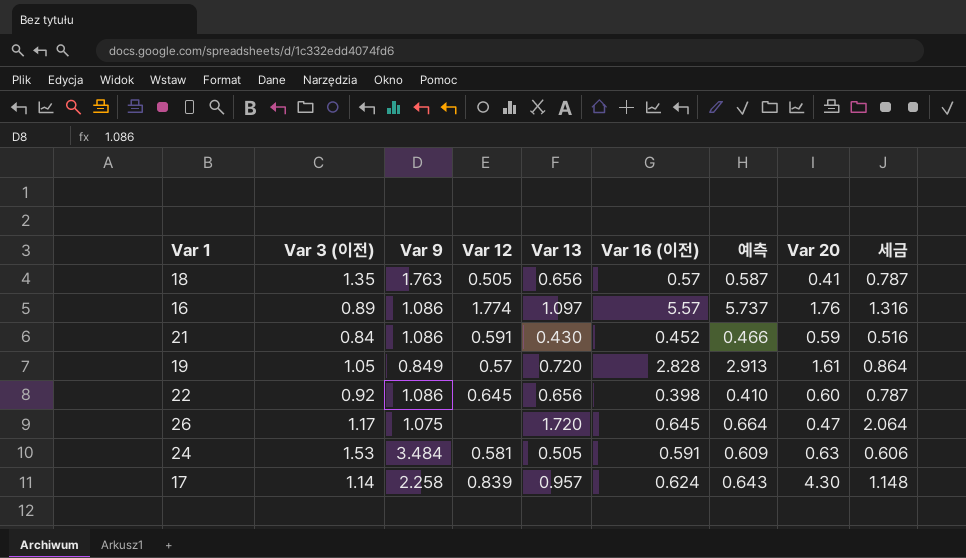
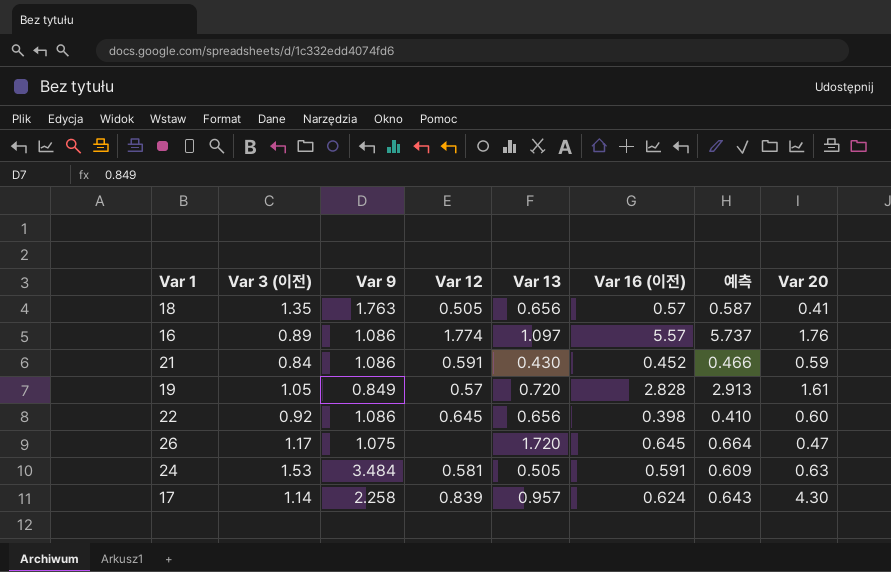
column 세금 | formula: [Var 13] * 1.2 -> none

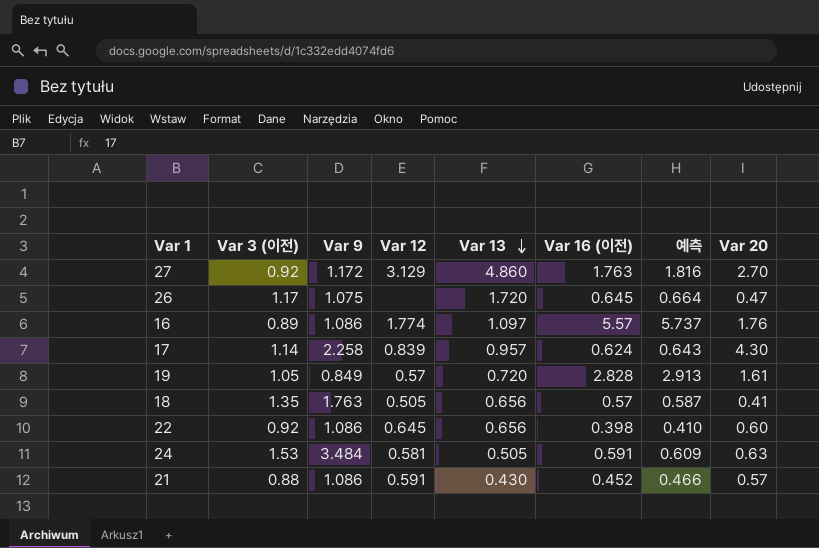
row order: none -> Var 13 descending
row 27: none -> 0.92 | 1.172 | 3.129 | 4.860 | 1.763 | 1.816 | 2.70
21 | Var 3 (이전): 0.84 -> 0.88
21 | Var 20: 0.59 -> 0.57

